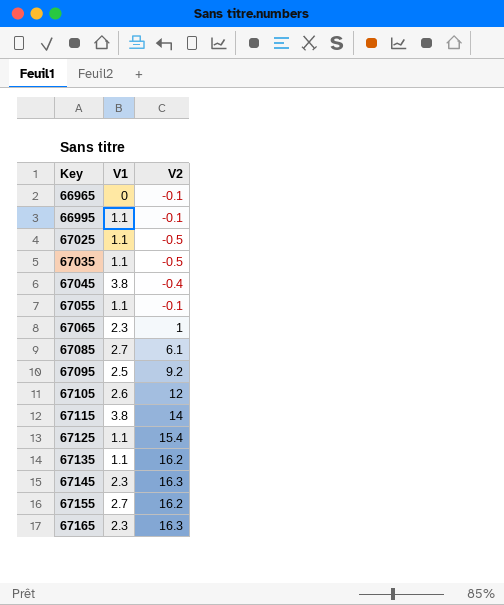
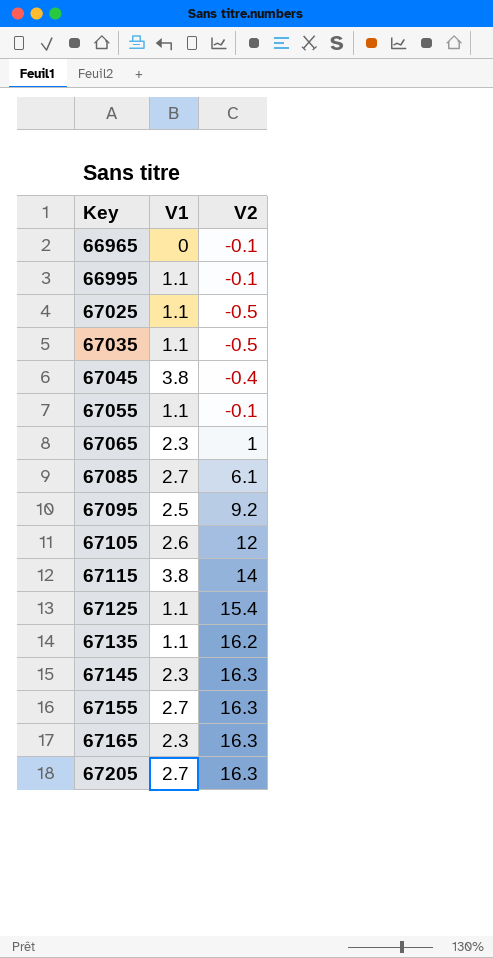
67155 | V2: 16.2 -> 16.3
row 67205: none -> 2.7 | 16.3

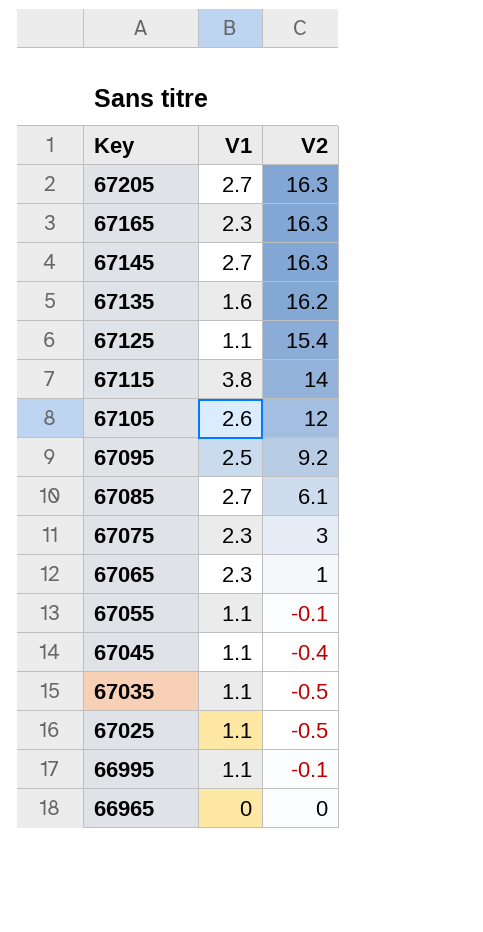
row order: Key ascending -> Key descending
row 67155: 2.7 | 16.3 -> none
67145 | V1: 2.3 -> 2.7
67135 | V1: 1.1 -> 1.6
row 67075: none -> 2.3 | 3
67045 | V1: 3.8 -> 1.1
66965 | V2: -0.1 -> 0

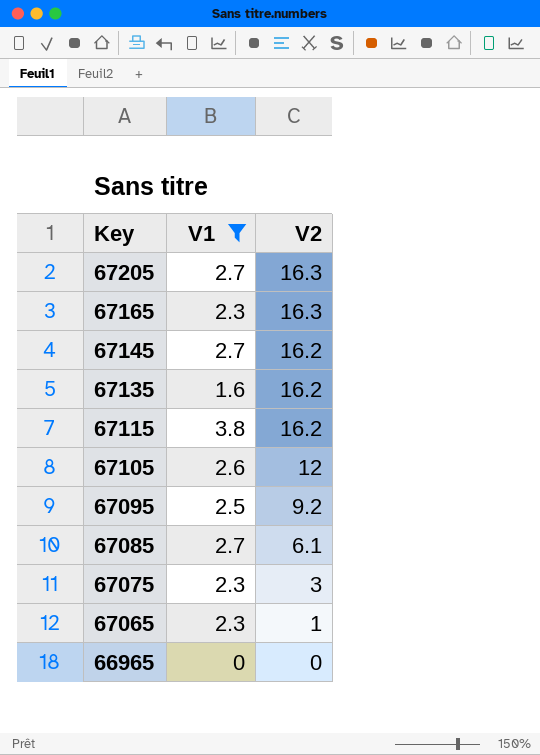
filter: none -> V1 != 1.1
67145 | V2: 16.3 -> 16.2
67115 | V2: 14 -> 16.2

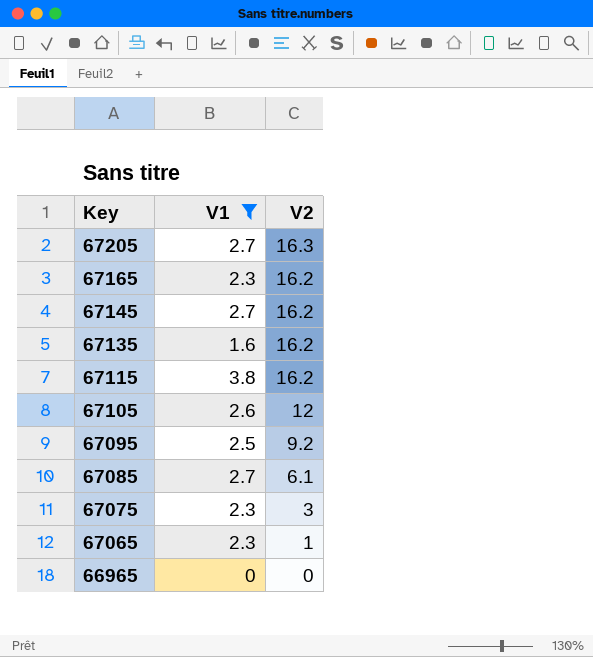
67165 | V2: 16.3 -> 16.2

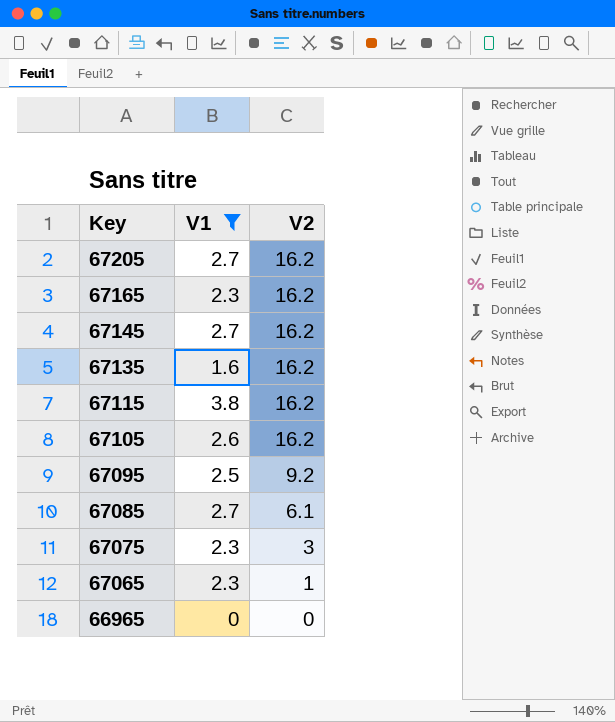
67205 | V2: 16.3 -> 16.2
67105 | V2: 12 -> 16.2

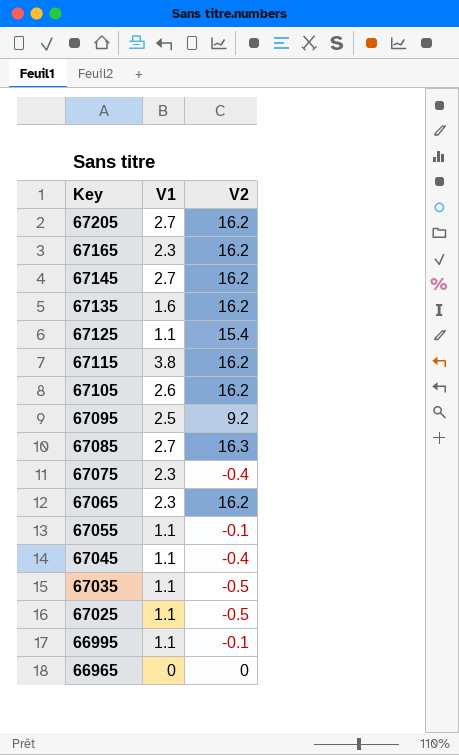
filter: V1 != 1.1 -> none
67085 | V2: 6.1 -> 16.3
67075 | V2: 3 -> -0.4
67065 | V2: 1 -> 16.2

